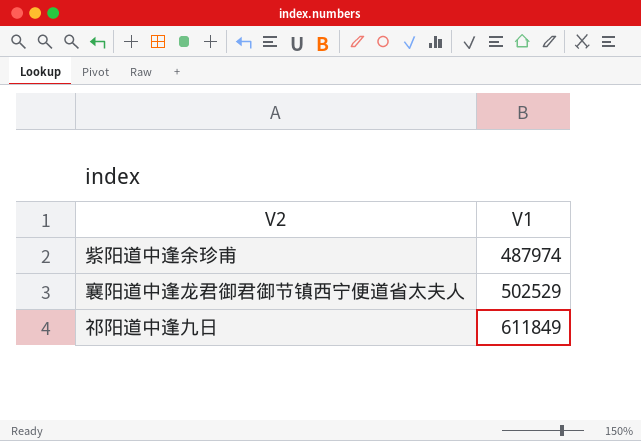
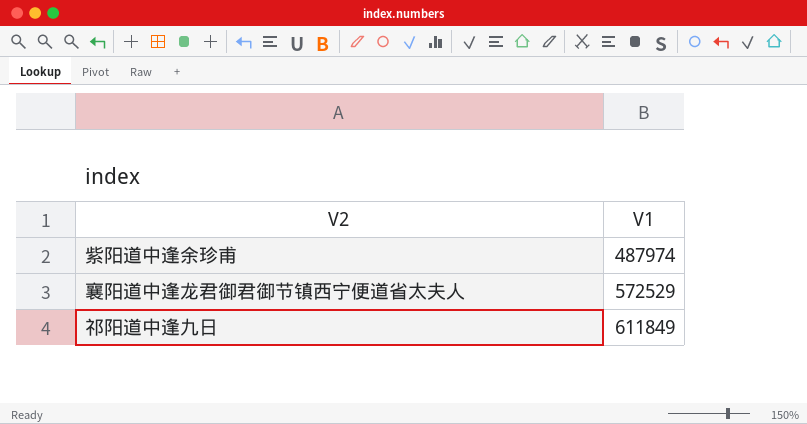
襄阳道中逢龙君御君御节镇西宁便道省太夫人 | V1: 502529 -> 572529

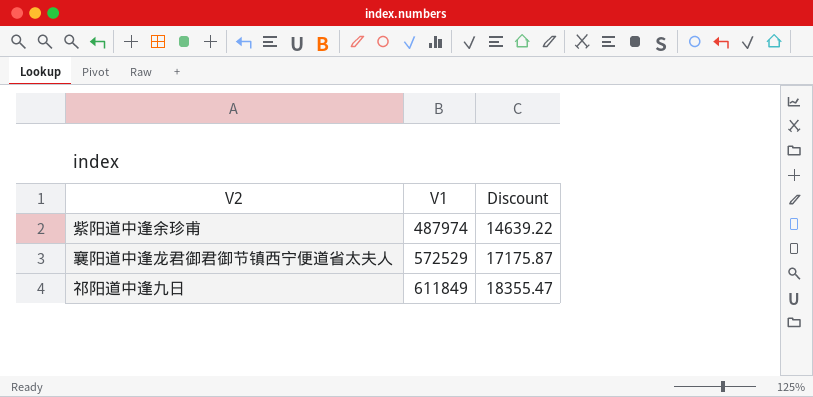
column Discount | formula: none -> [V1] * 0.03

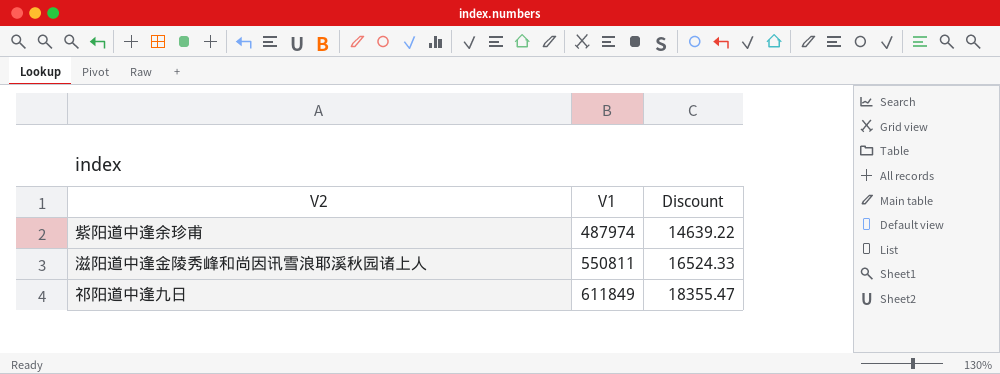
row 襄阳道中逢龙君御君御节镇西宁便道省太夫人: 572529 | 17175.87 -> none
row 滋阳道中逢金陵秀峰和尚因讯雪浪耶溪秋园诸上人: none -> 550811 | 16524.33

